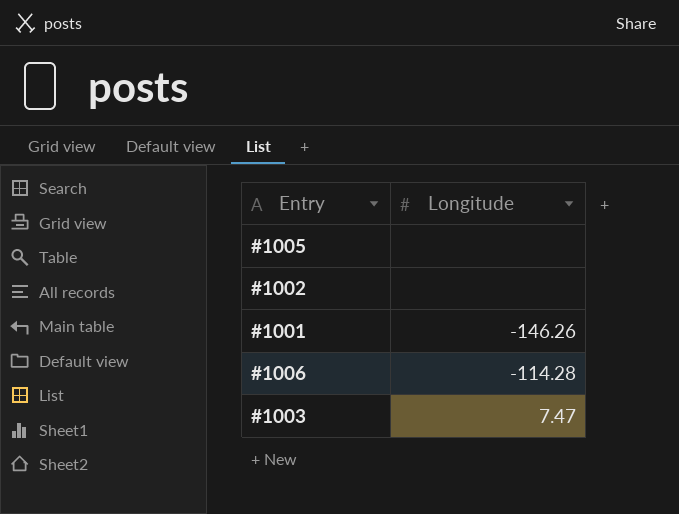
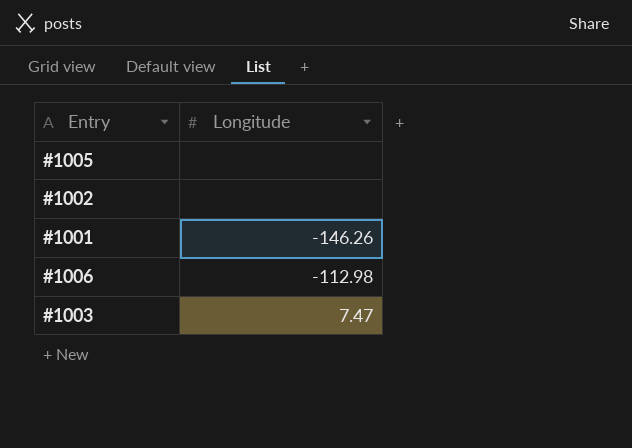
#1006 | Longitude: -114.28 -> -112.98

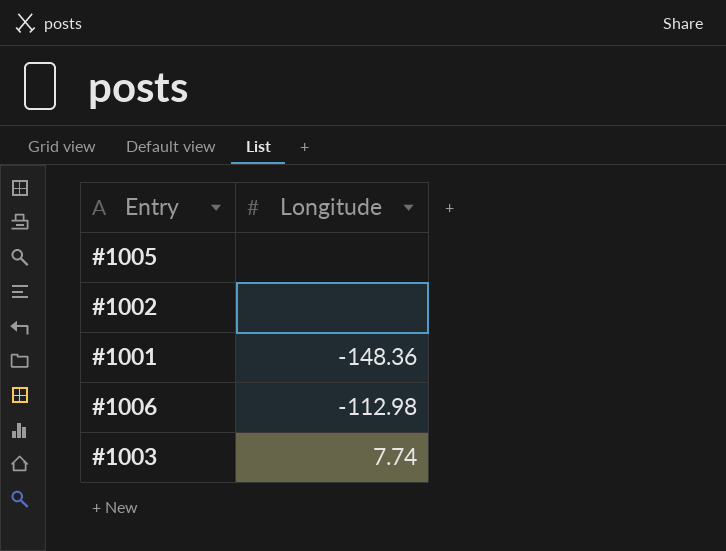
#1001 | Longitude: -146.26 -> -148.36
#1003 | Longitude: 7.47 -> 7.74

